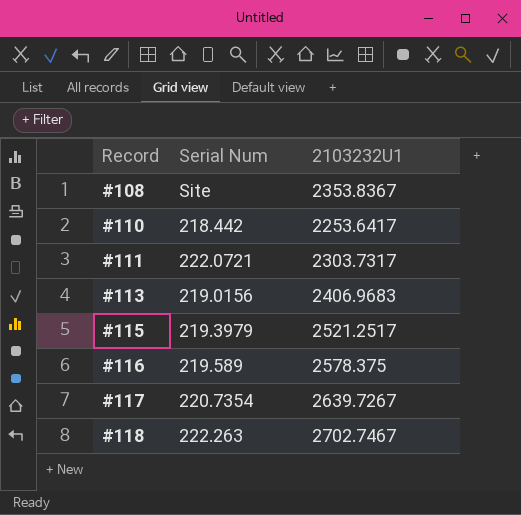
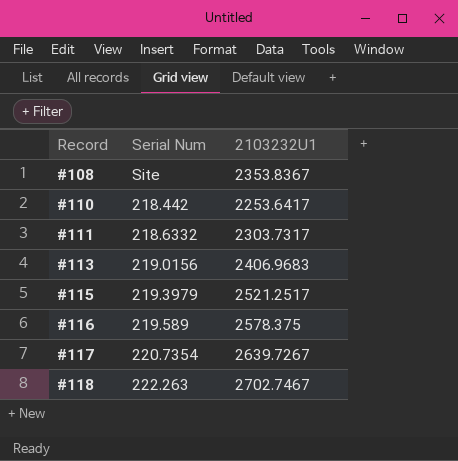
#111 | Serial Num: 222.0721 -> 218.6332

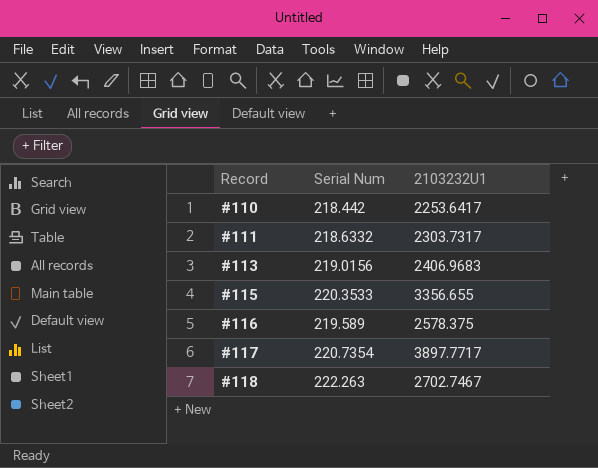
row #108: Site | 2353.8367 -> none
#115 | Serial Num: 219.3979 -> 220.3533
#115 | 2103232U1: 2521.2517 -> 3356.655
#117 | 2103232U1: 2639.7267 -> 3897.7717

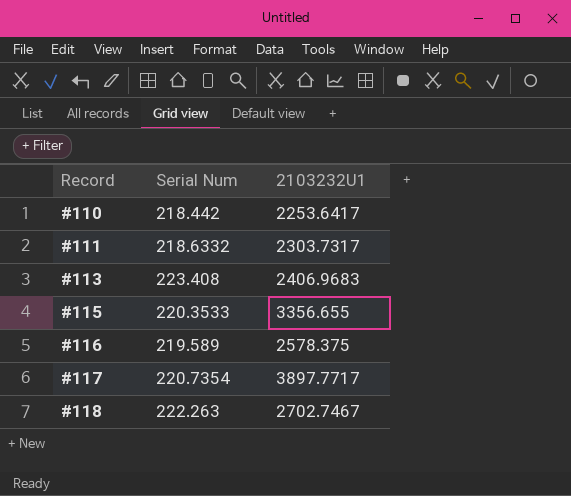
#113 | Serial Num: 219.0156 -> 223.408

